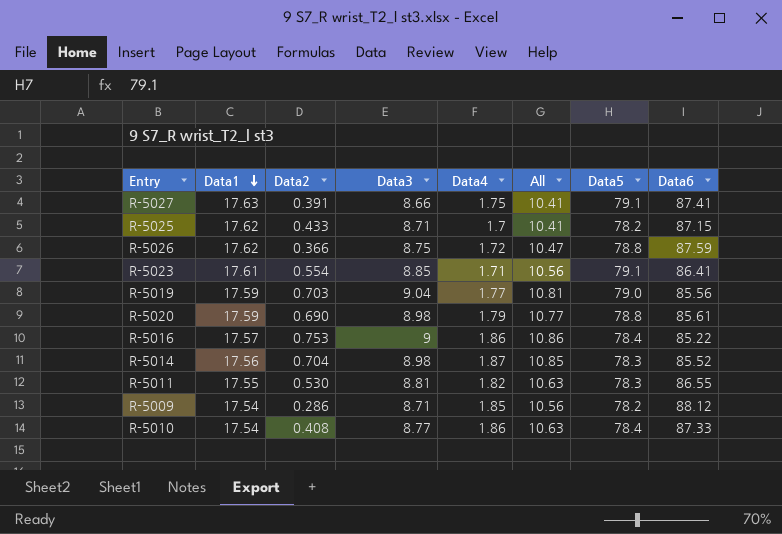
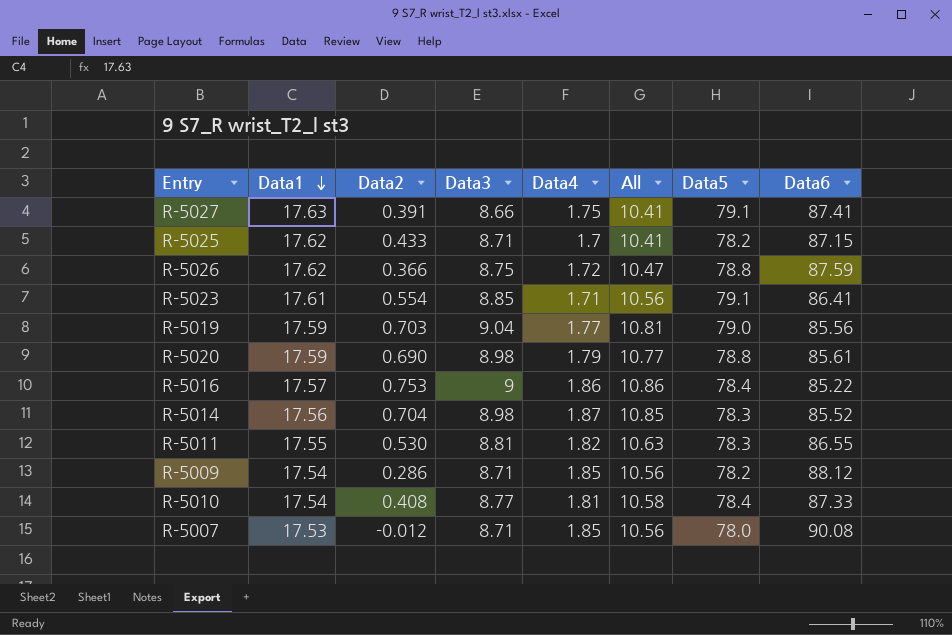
R-5010 | Data4: 1.86 -> 1.81
R-5010 | All: 10.63 -> 10.58
row R-5007: none -> 17.53 | -0.012 | 8.71 | 1.85 | 10.56 | 78.0 | 90.08

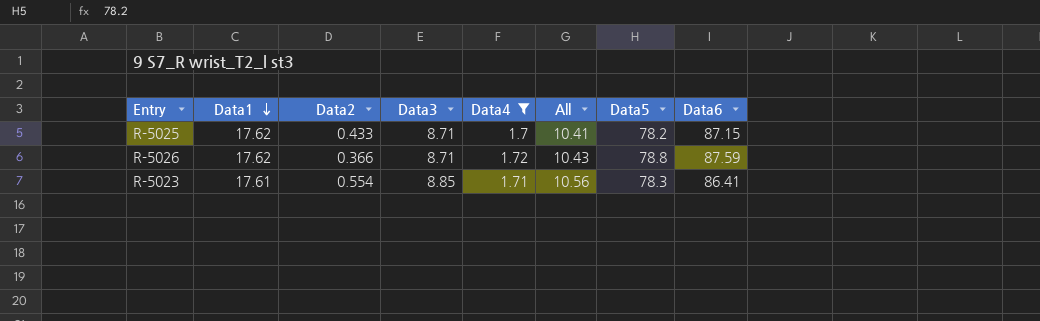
filter: none -> Data4 <= 1.72
R-5026 | Data3: 8.75 -> 8.71
R-5026 | All: 10.47 -> 10.43
R-5023 | Data5: 79.1 -> 78.3

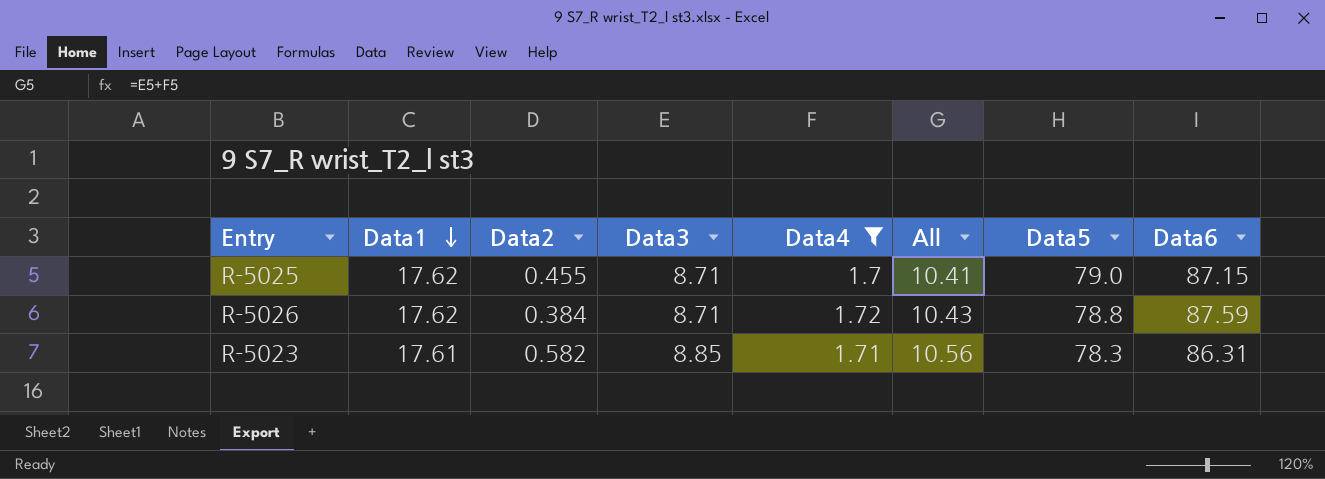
R-5025 | Data2: 0.433 -> 0.455
R-5025 | Data5: 78.2 -> 79.0
R-5026 | Data2: 0.366 -> 0.384
R-5023 | Data2: 0.554 -> 0.582
R-5023 | Data6: 86.41 -> 86.31

